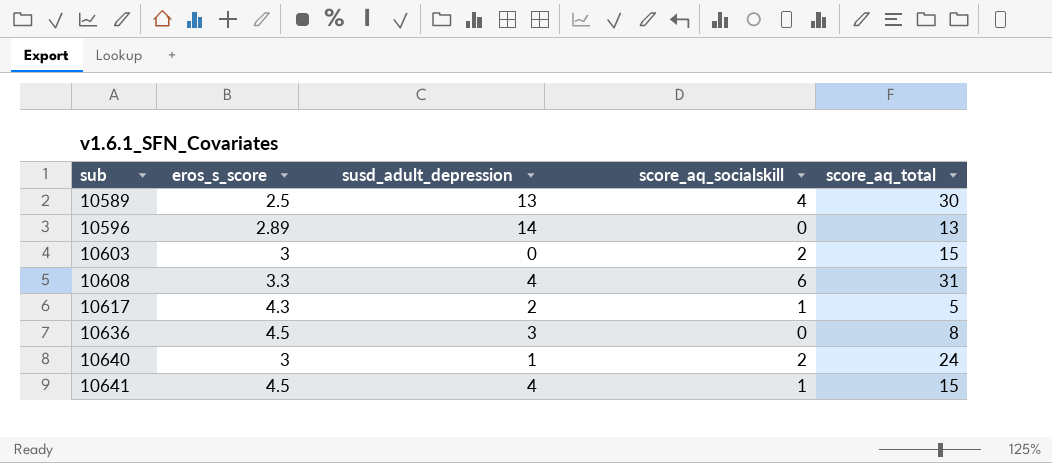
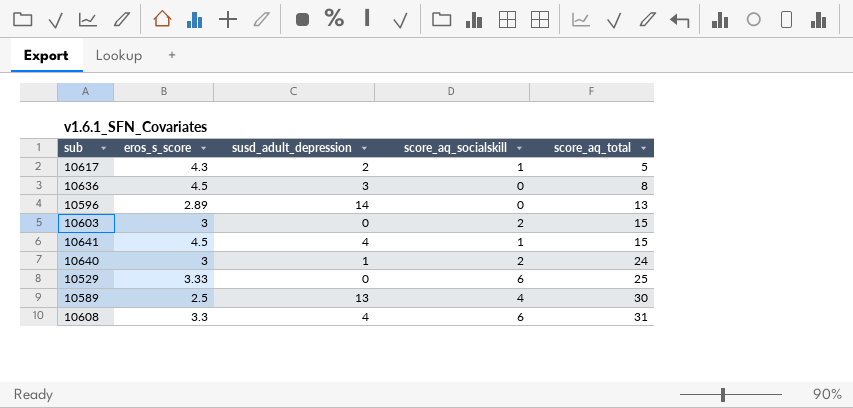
row order: sub ascending -> score_aq_total ascending
row 10529: none -> 3.33 | 0 | 6 | 25

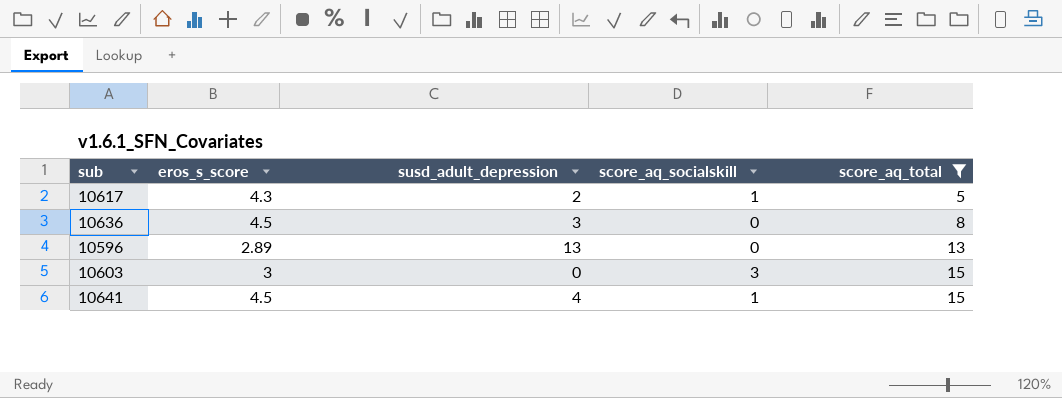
filter: none -> score_aq_total <= 15
10596 | susd_adult_depression: 14 -> 13
10603 | score_aq_socialskill: 2 -> 3

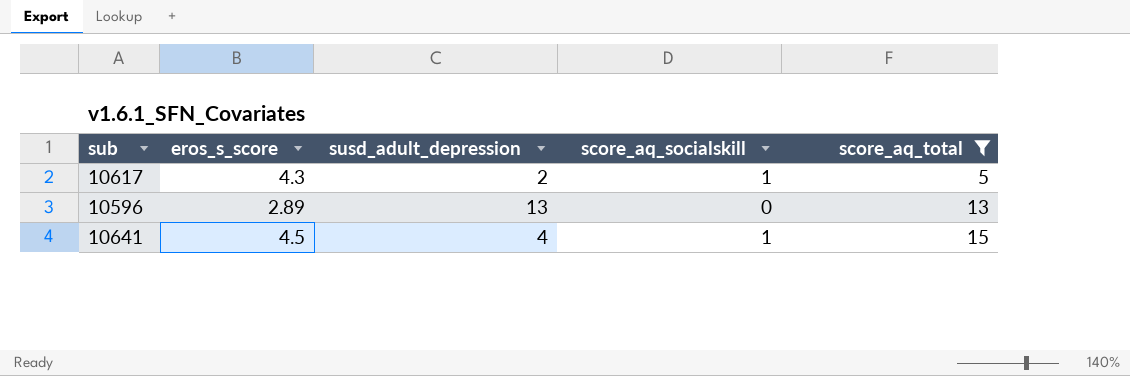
row 10636: 4.5 | 3 | 0 | 8 -> none
row 10603: 3 | 0 | 3 | 15 -> none

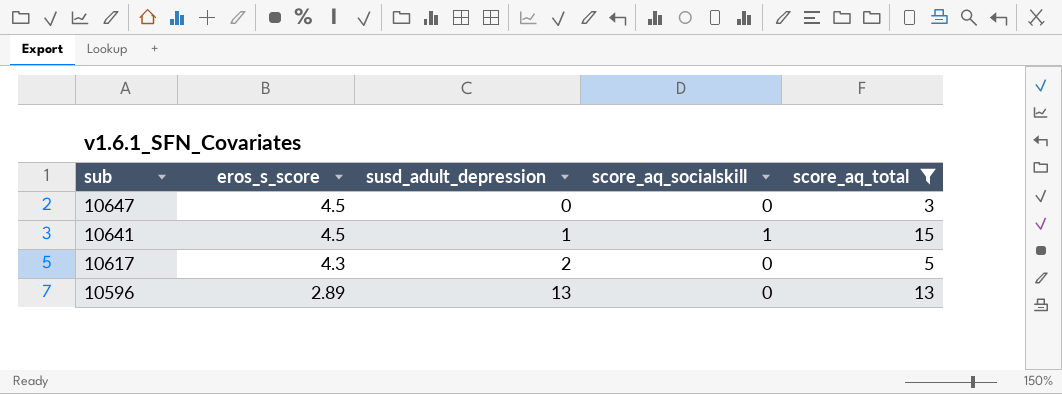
row order: score_aq_total ascending -> sub descending
row 10647: none -> 4.5 | 0 | 0 | 3
10641 | susd_adult_depression: 4 -> 1
10617 | score_aq_socialskill: 1 -> 0

